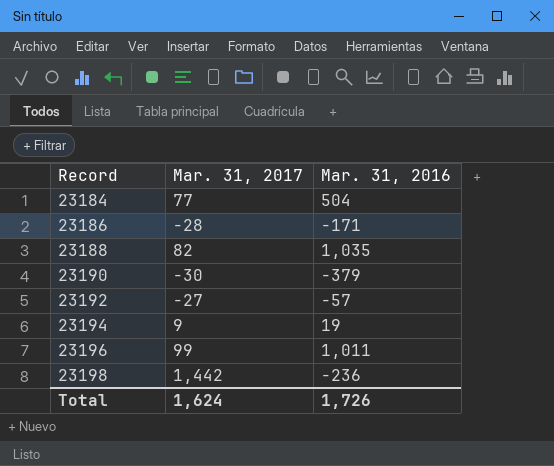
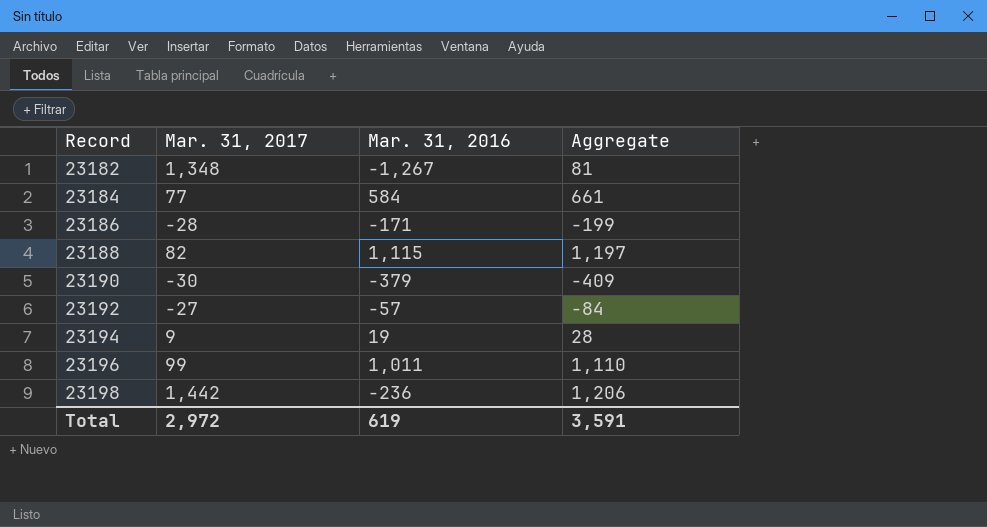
column Aggregate | formula: none -> [Mar. 31, 2017] + [Mar. 31, 2016]
row 23182: none -> 1,348 | -1,267 | 81
23184 | Mar. 31, 2016: 504 -> 584
23188 | Mar. 31, 2016: 1,035 -> 1,115
Total | Mar. 31, 2017: 1,624 -> 2,972
Total | Mar. 31, 2016: 1,726 -> 619

